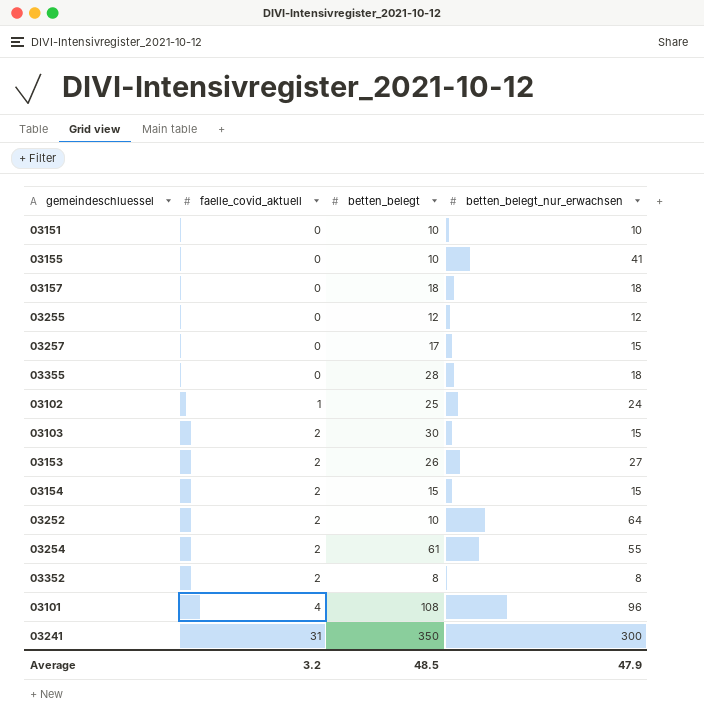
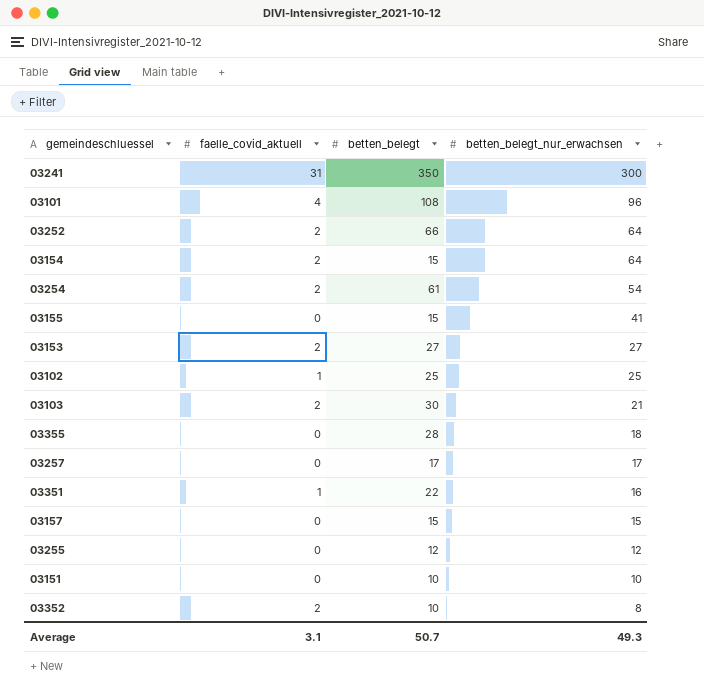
row order: faelle_covid_aktuell ascending -> betten_belegt_nur_erwachsen descending
03252 | betten_belegt: 10 -> 66
03154 | betten_belegt_nur_erwachsen: 15 -> 64
03254 | betten_belegt_nur_erwachsen: 55 -> 54
03155 | betten_belegt: 10 -> 15
03153 | betten_belegt: 26 -> 27
03102 | betten_belegt_nur_erwachsen: 24 -> 25
03103 | betten_belegt_nur_erwachsen: 15 -> 21
03257 | betten_belegt_nur_erwachsen: 15 -> 17
row 03351: none -> 1 | 22 | 16
03157 | betten_belegt: 18 -> 15
03157 | betten_belegt_nur_erwachsen: 18 -> 15
03352 | betten_belegt: 8 -> 10
Average | faelle_covid_aktuell: 3.2 -> 3.1
Average | betten_belegt: 48.5 -> 50.7
Average | betten_belegt_nur_erwachsen: 47.9 -> 49.3

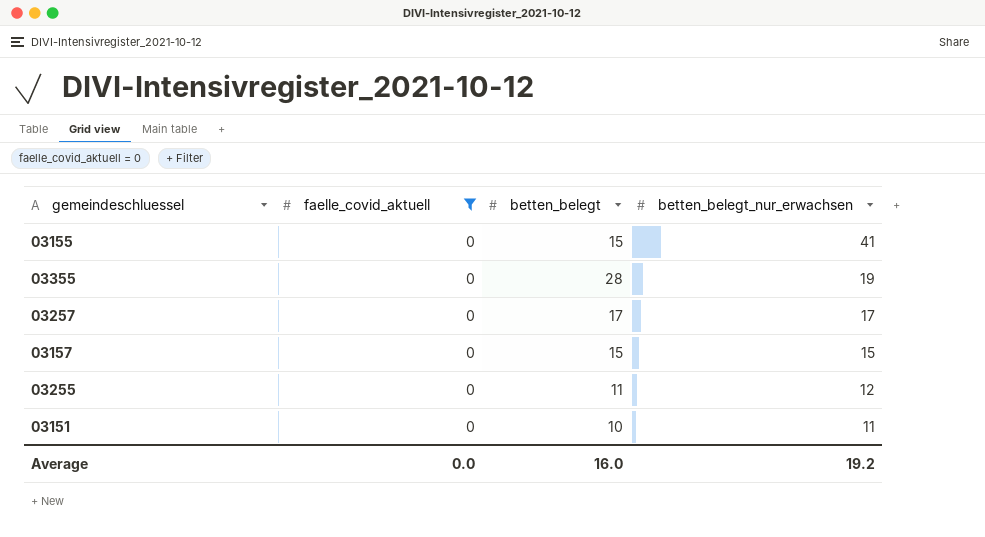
filter: none -> faelle_covid_aktuell = 0
03355 | betten_belegt_nur_erwachsen: 18 -> 19
03255 | betten_belegt: 12 -> 11
03151 | betten_belegt_nur_erwachsen: 10 -> 11
Average | faelle_covid_aktuell: 3.1 -> 0.0
Average | betten_belegt: 50.7 -> 16.0
Average | betten_belegt_nur_erwachsen: 49.3 -> 19.2

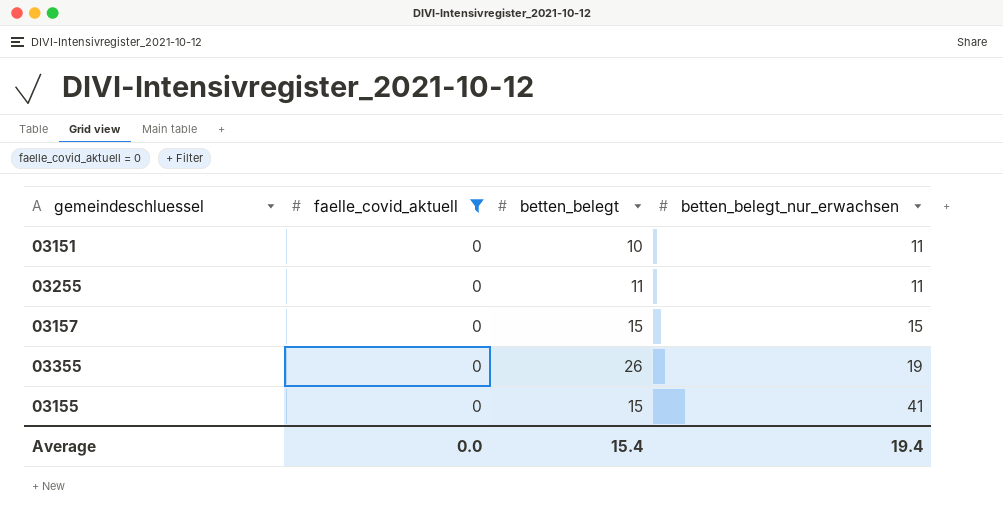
row order: betten_belegt_nur_erwachsen descending -> betten_belegt_nur_erwachsen ascending
row 03257: 0 | 17 | 17 -> none
03255 | betten_belegt_nur_erwachsen: 12 -> 11
03355 | betten_belegt: 28 -> 26
Average | betten_belegt: 16.0 -> 15.4
Average | betten_belegt_nur_erwachsen: 19.2 -> 19.4

